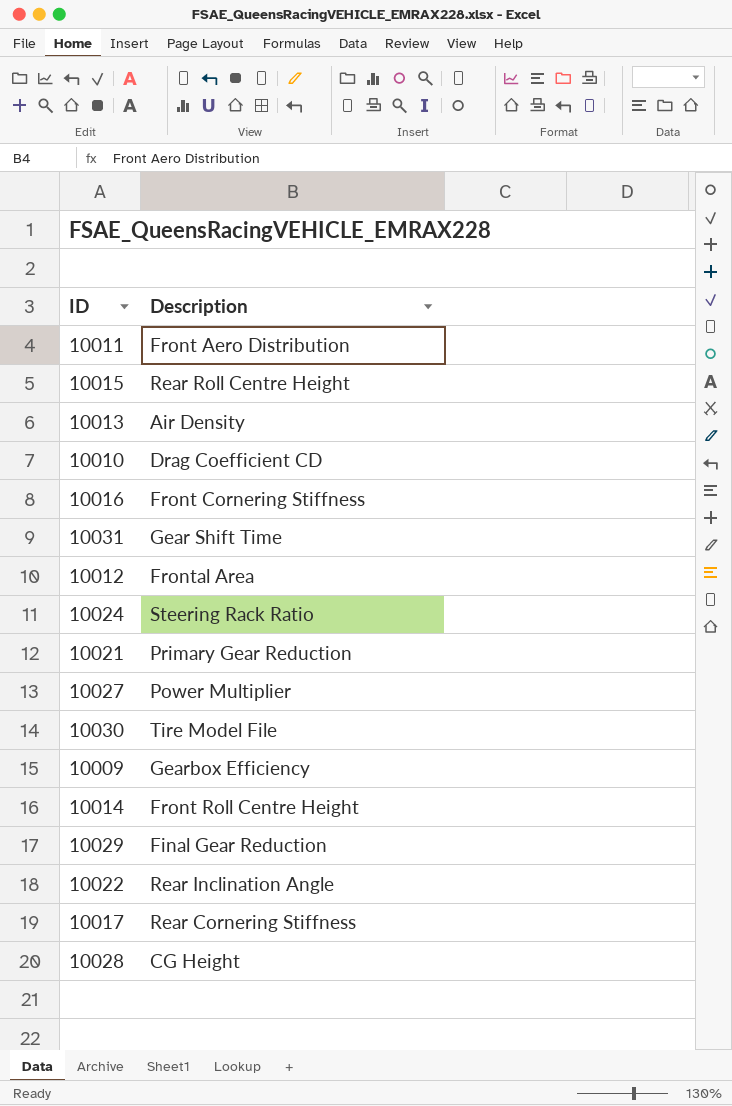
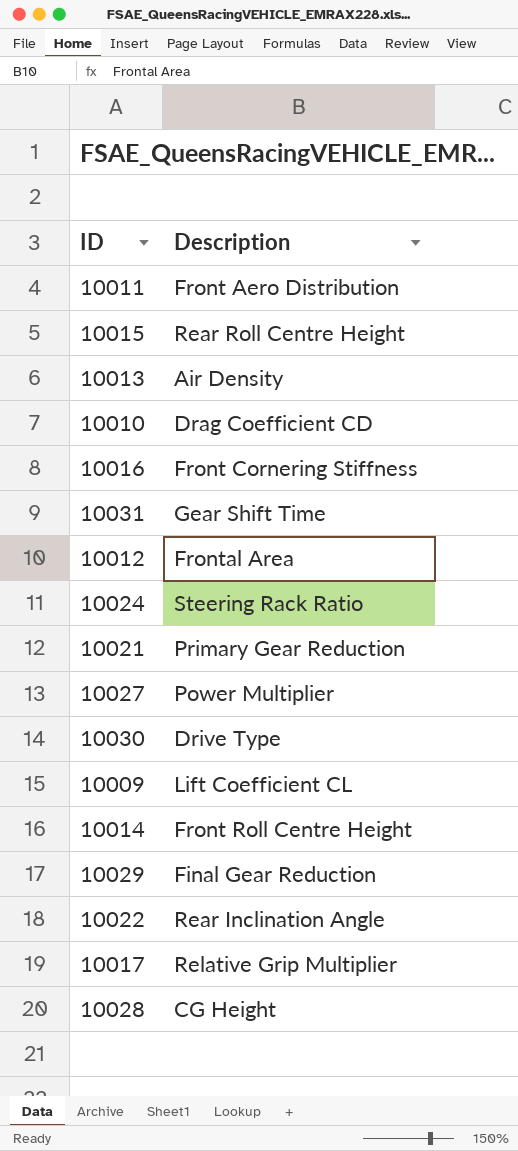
10030 | Description: Tire Model File -> Drive Type
10009 | Description: Gearbox Efficiency -> Lift Coefficient CL
10017 | Description: Rear Cornering Stiffness -> Relative Grip Multiplier

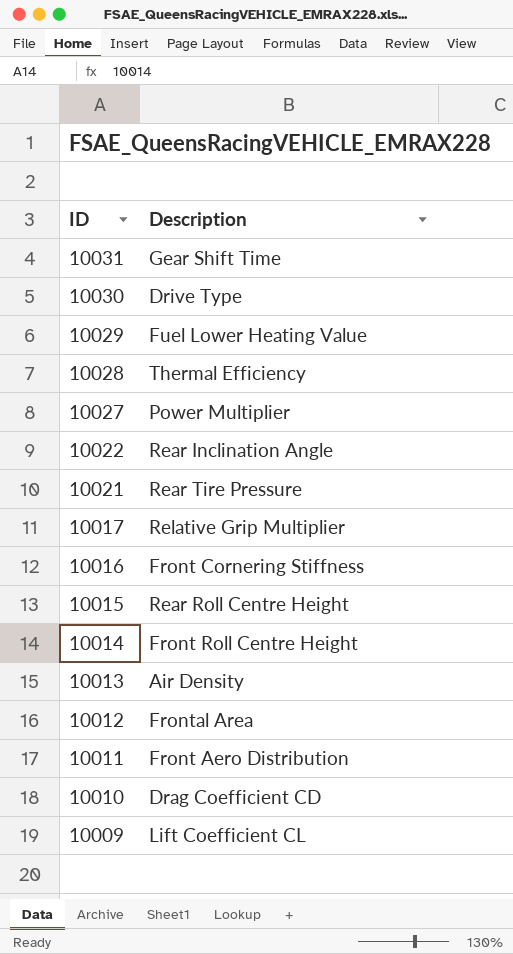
row order: none -> ID descending
row 10024: Steering Rack Ratio -> none
10029 | Description: Final Gear Reduction -> Fuel Lower Heating Value
10028 | Description: CG Height -> Thermal Efficiency
10021 | Description: Primary Gear Reduction -> Rear Tire Pressure

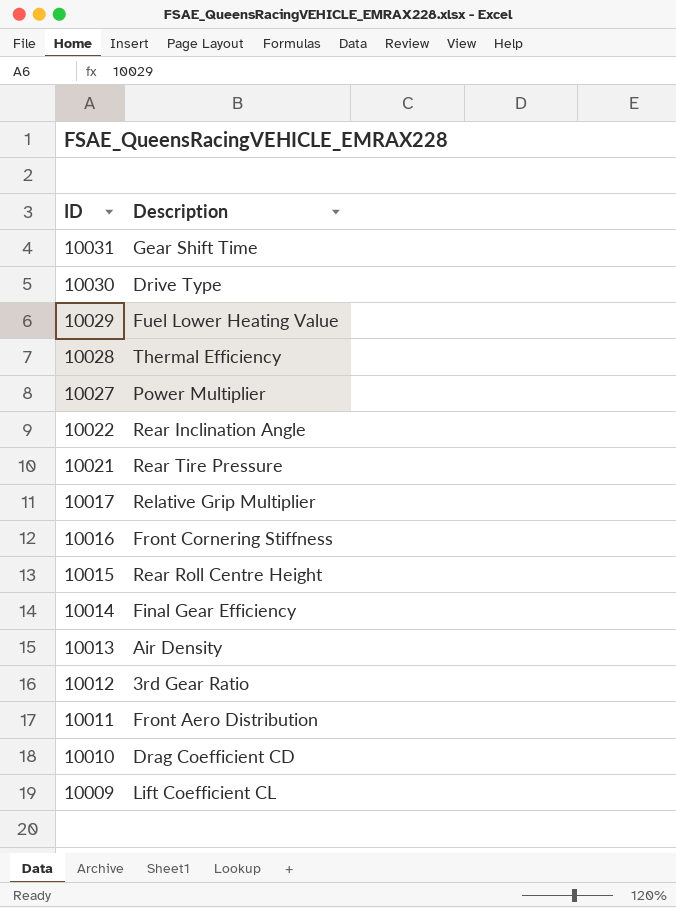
10014 | Description: Front Roll Centre Height -> Final Gear Efficiency
10012 | Description: Frontal Area -> 3rd Gear Ratio

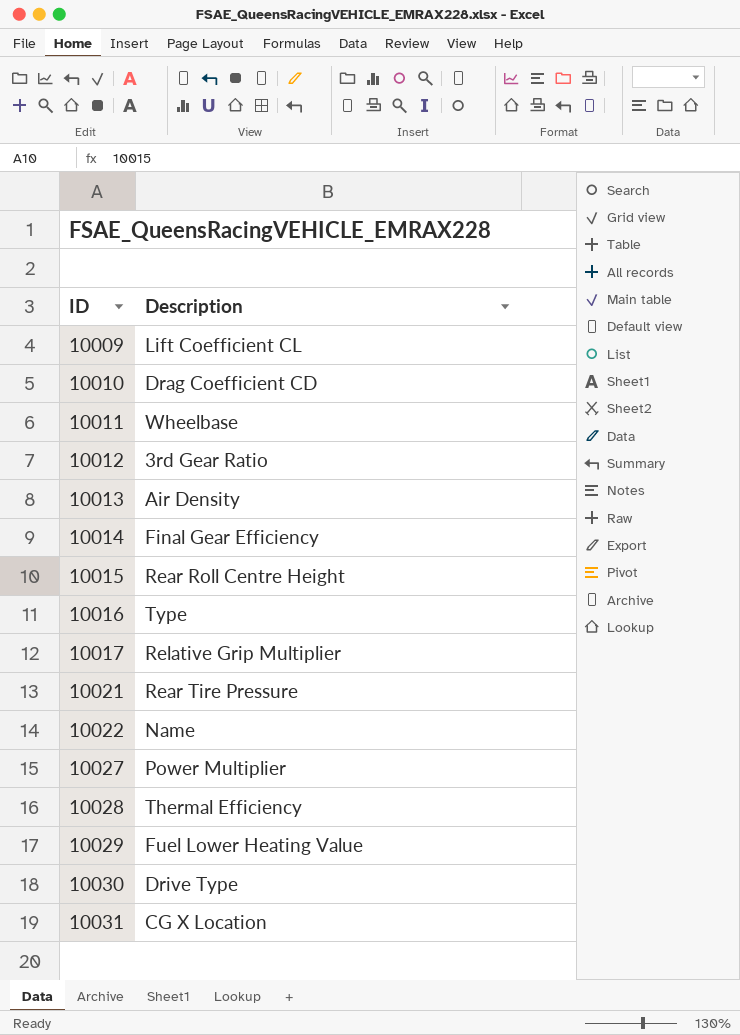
row order: ID descending -> ID ascending
10011 | Description: Front Aero Distribution -> Wheelbase
10016 | Description: Front Cornering Stiffness -> Type
10022 | Description: Rear Inclination Angle -> Name
10031 | Description: Gear Shift Time -> CG X Location

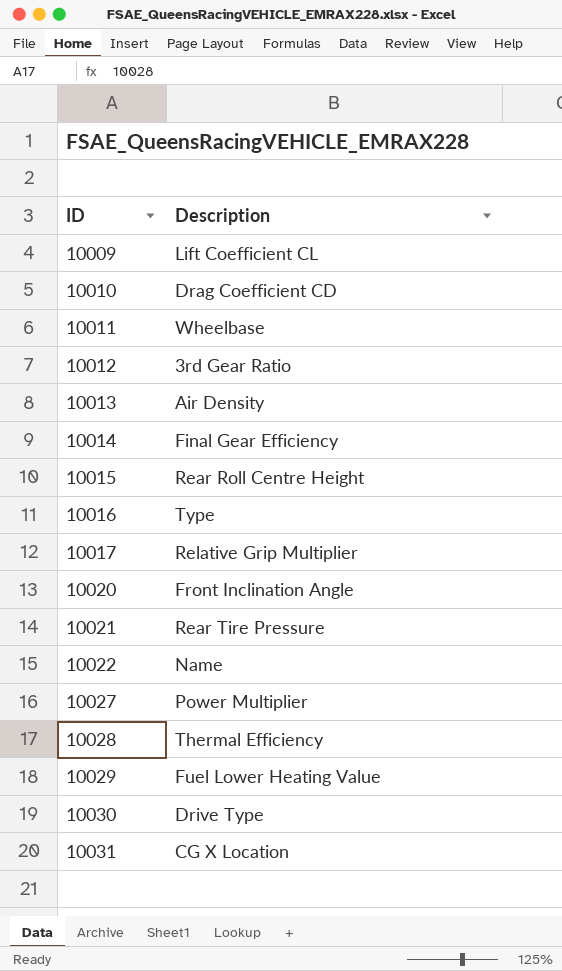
row 10020: none -> Front Inclination Angle

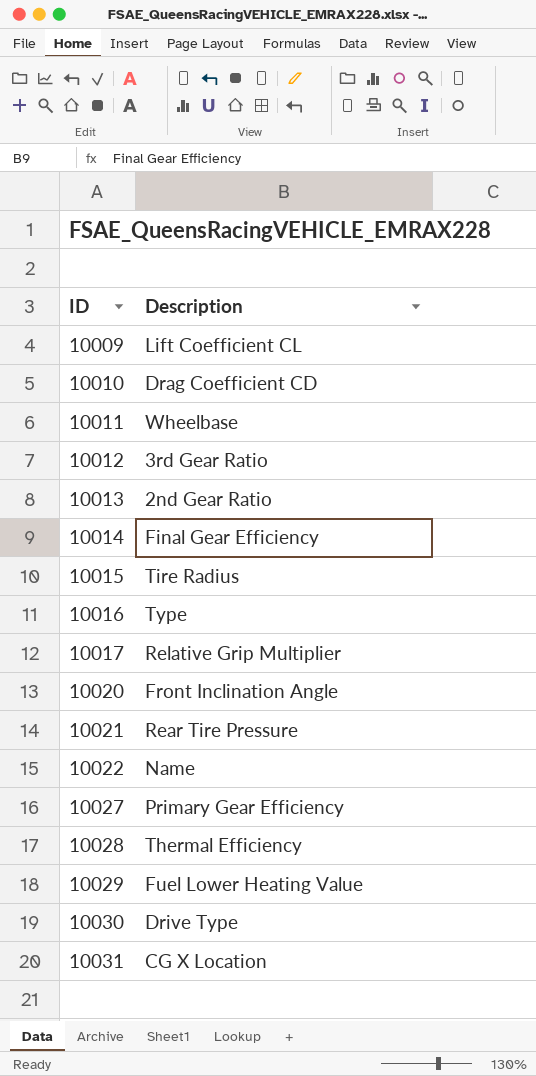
10013 | Description: Air Density -> 2nd Gear Ratio
10015 | Description: Rear Roll Centre Height -> Tire Radius
10027 | Description: Power Multiplier -> Primary Gear Efficiency

